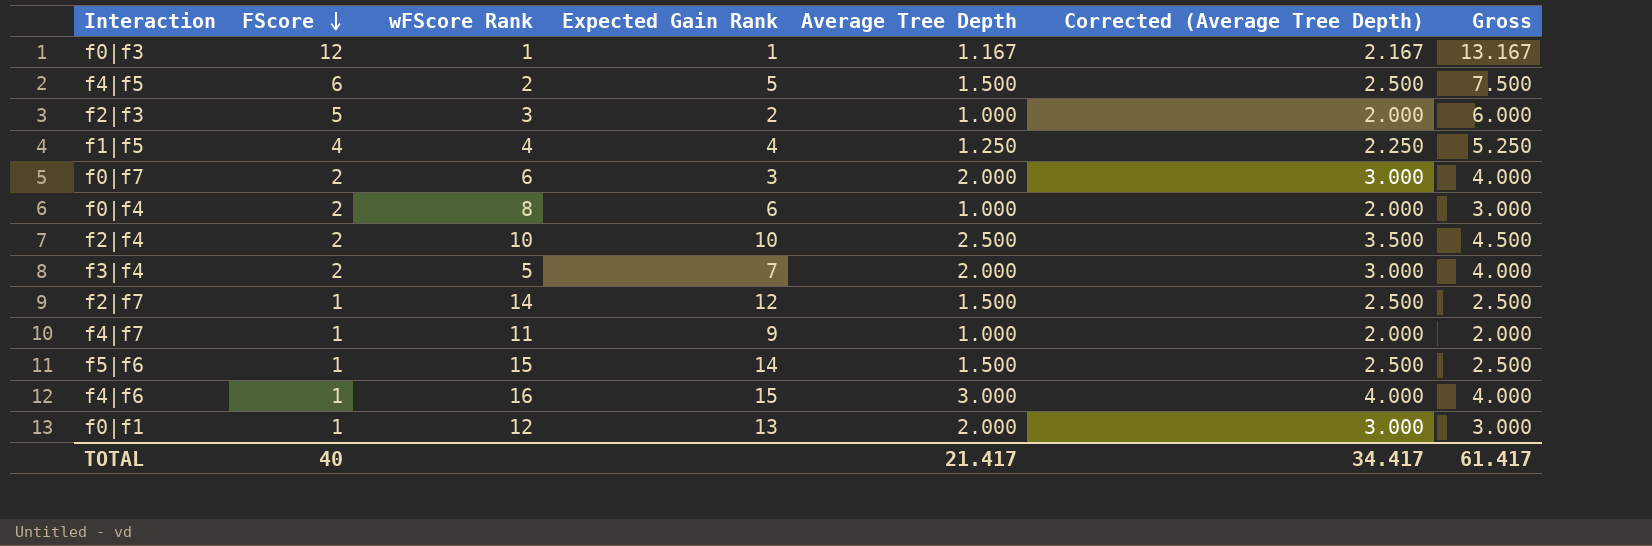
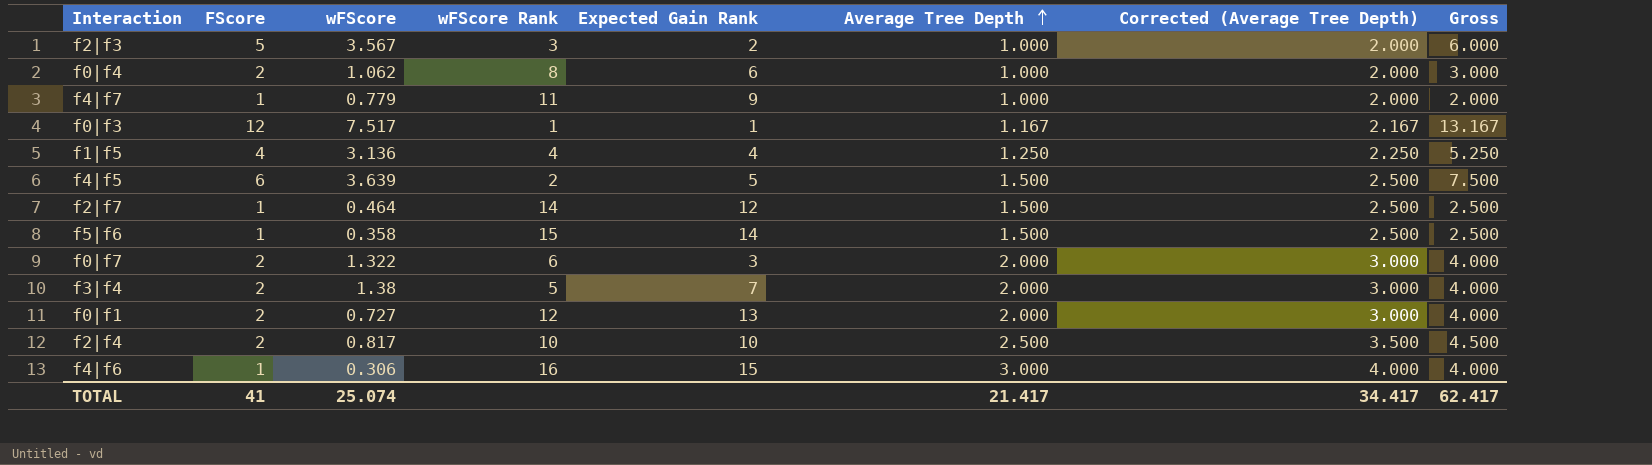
row order: FScore descending -> Average Tree Depth ascending
column wFScore | position: none -> 3
f0|f1 | FScore: 1 -> 2
f0|f1 | Gross: 3.000 -> 4.000
TOTAL | FScore: 40 -> 41
TOTAL | Gross: 61.417 -> 62.417

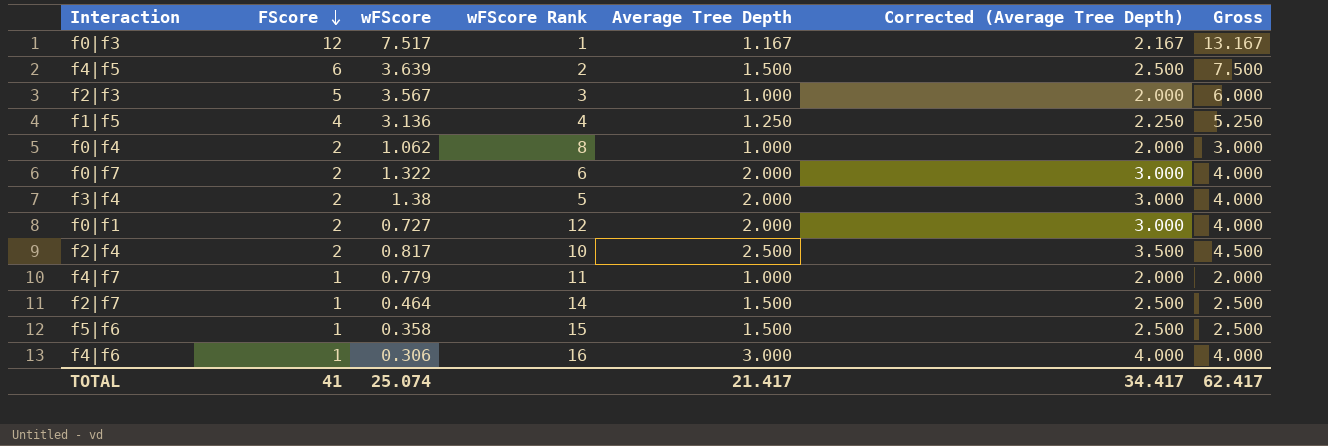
row order: Average Tree Depth ascending -> FScore descending
column Expected Gain Rank | position: 5 -> none

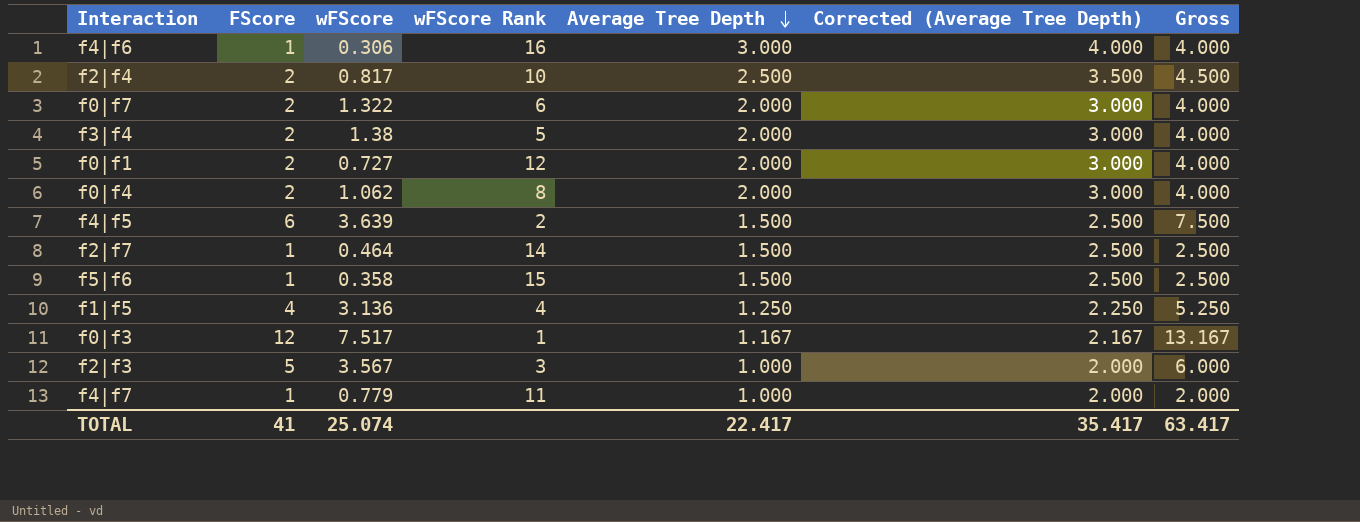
row order: FScore descending -> Average Tree Depth descending
f0|f4 | Average Tree Depth: 1.000 -> 2.000
f0|f4 | Corrected (Average Tree Depth): 2.000 -> 3.000
f0|f4 | Gross: 3.000 -> 4.000
TOTAL | Average Tree Depth: 21.417 -> 22.417
TOTAL | Corrected (Average Tree Depth): 34.417 -> 35.417
TOTAL | Gross: 62.417 -> 63.417

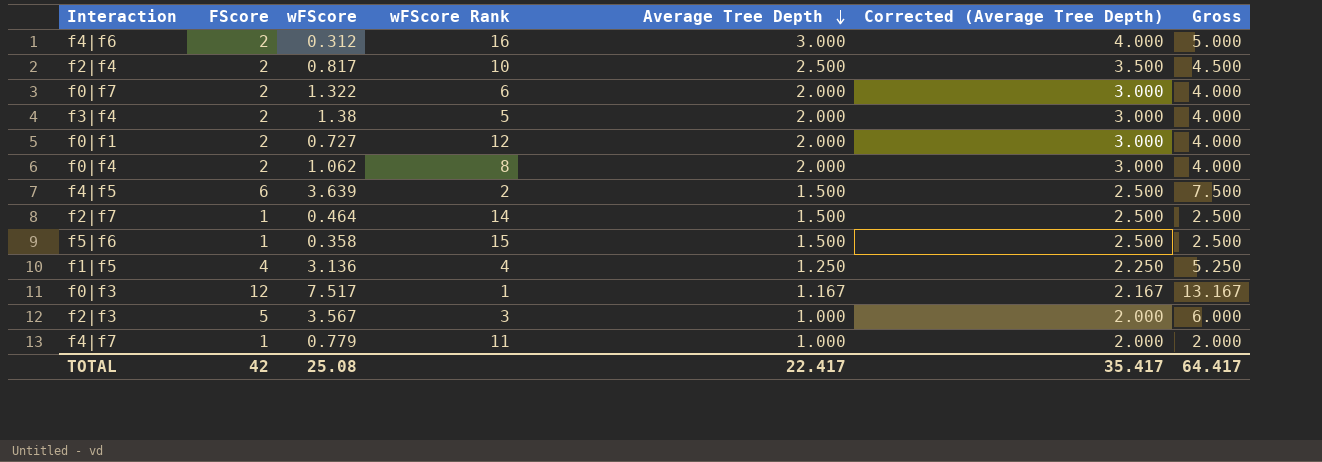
f4|f6 | FScore: 1 -> 2
f4|f6 | wFScore: 0.306 -> 0.312
f4|f6 | Gross: 4.000 -> 5.000
TOTAL | FScore: 41 -> 42
TOTAL | wFScore: 25.074 -> 25.08
TOTAL | Gross: 63.417 -> 64.417

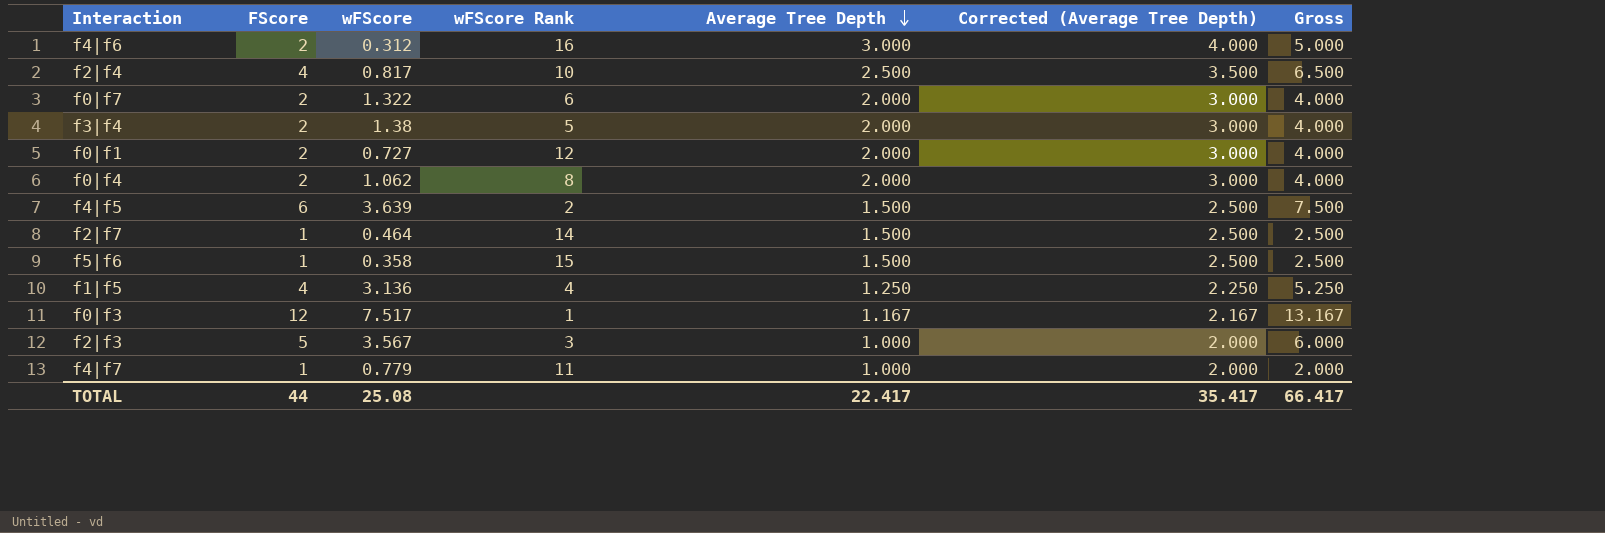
f2|f4 | FScore: 2 -> 4
f2|f4 | Gross: 4.500 -> 6.500
TOTAL | FScore: 42 -> 44
TOTAL | Gross: 64.417 -> 66.417

